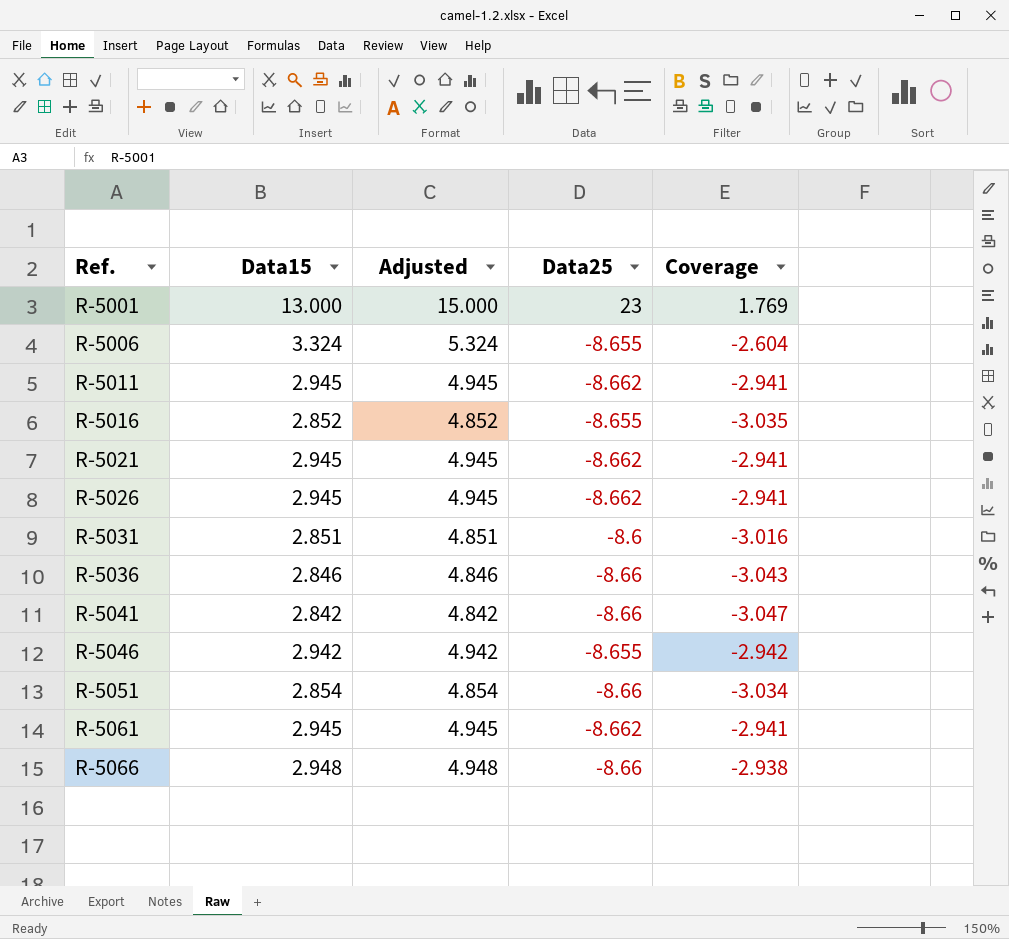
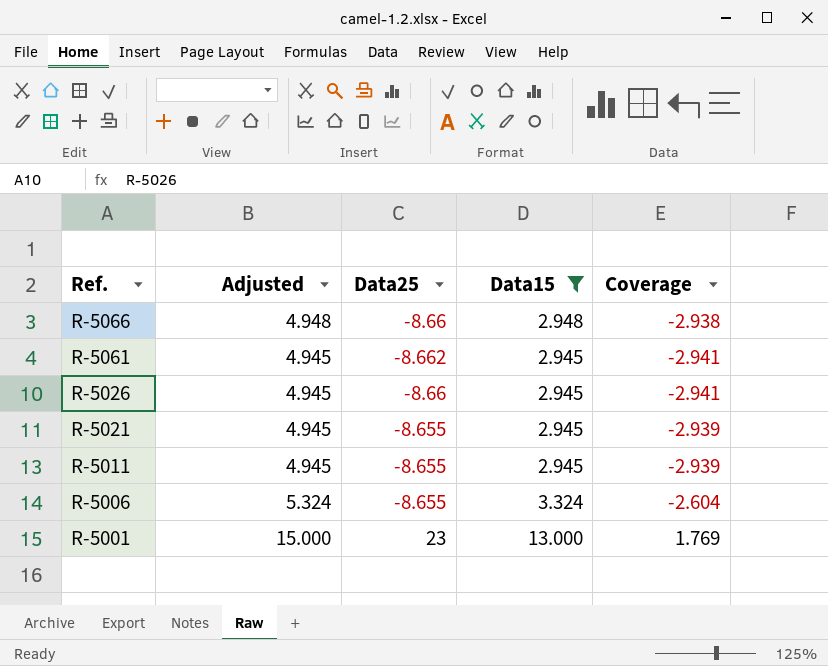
filter: none -> Data15 >= 2.945
row order: Ref. ascending -> Ref. descending
column Data15 | position: 2 -> 4
R-5026 | Data25: -8.662 -> -8.66
R-5021 | Data25: -8.662 -> -8.655
R-5021 | Coverage: -2.941 -> -2.939
R-5011 | Data25: -8.662 -> -8.655
R-5011 | Coverage: -2.941 -> -2.939

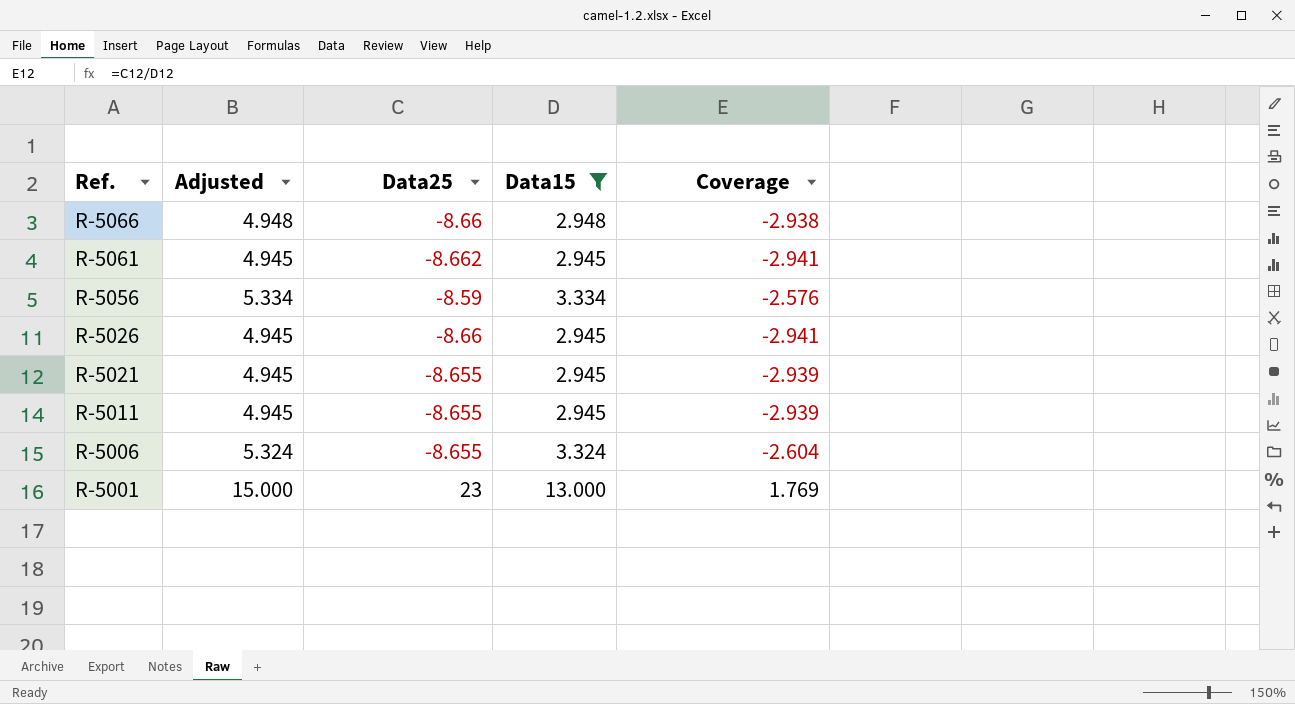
row R-5056: none -> 5.334 | -8.59 | 3.334 | -2.576

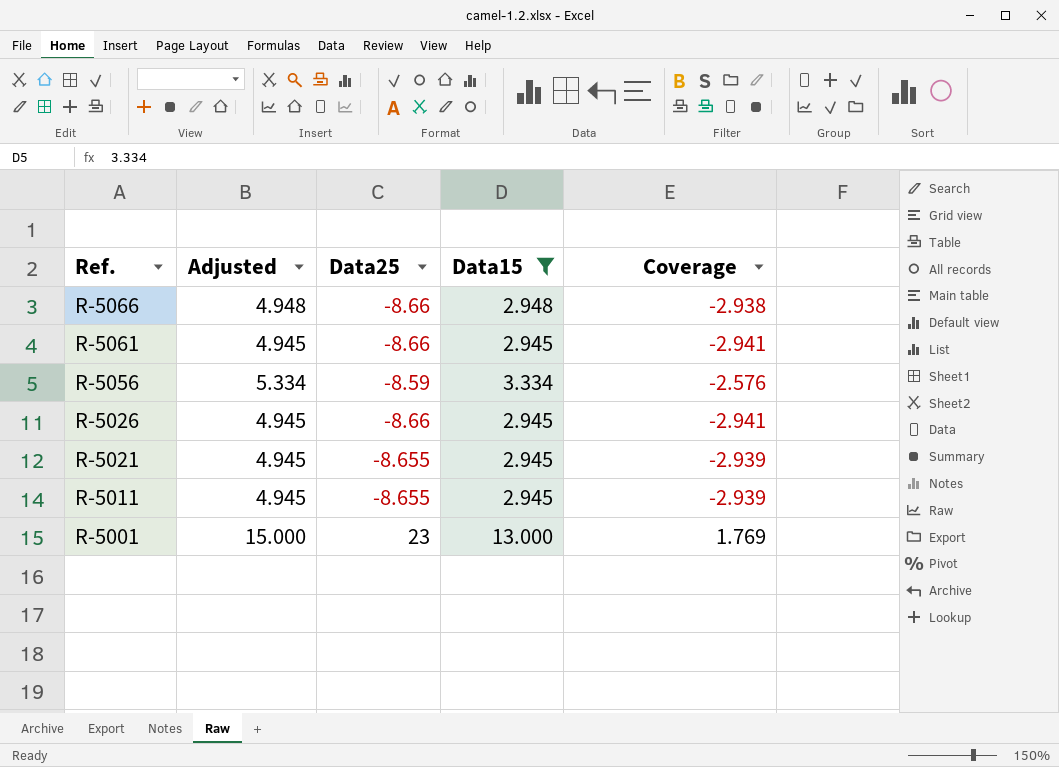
row R-5006: 5.324 | -8.655 | 3.324 | -2.604 -> none
R-5061 | Data25: -8.662 -> -8.66

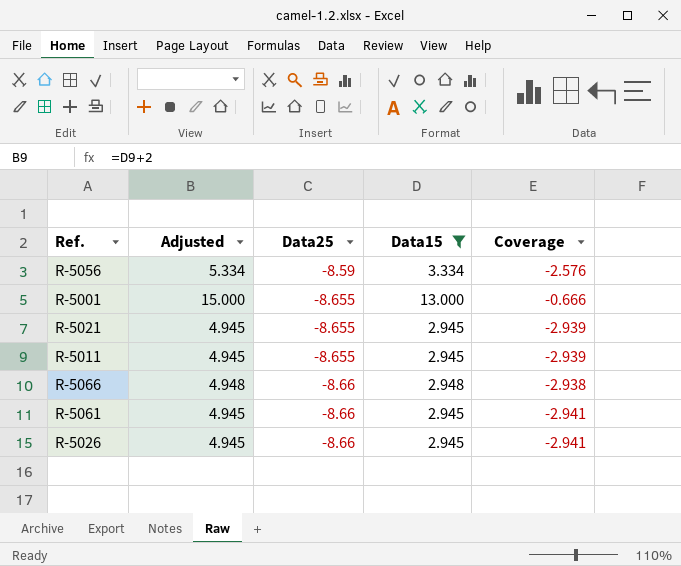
row order: Ref. descending -> Data25 descending
R-5001 | Data25: 23 -> -8.655
R-5001 | Coverage: 1.769 -> -0.666

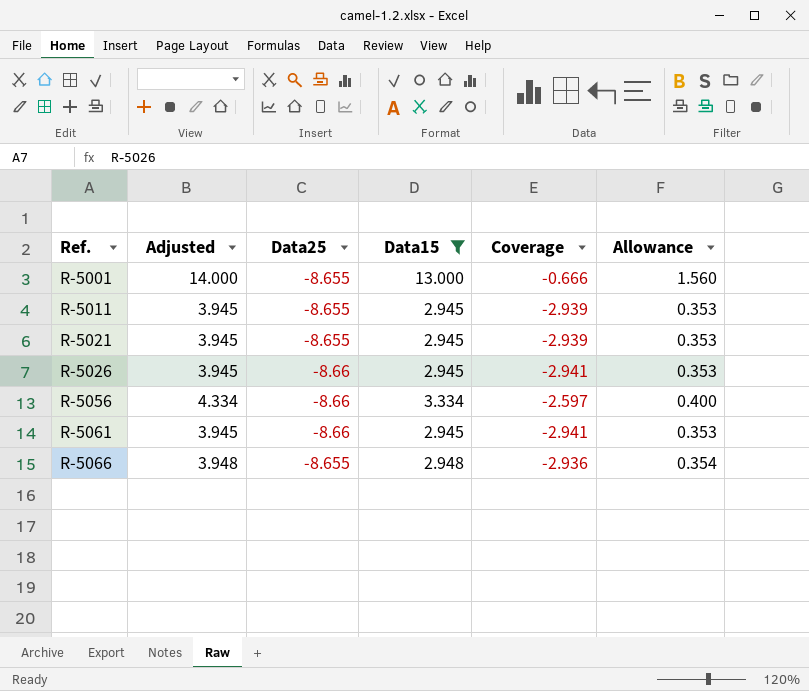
row order: Data25 descending -> Ref. ascending
column Adjusted | formula: [Data15] + 2 -> [Data15] + 1
column Allowance | formula: none -> [Data15] * 0.12
R-5056 | Data25: -8.59 -> -8.66
R-5056 | Coverage: -2.576 -> -2.597
R-5066 | Data25: -8.66 -> -8.655
R-5066 | Coverage: -2.938 -> -2.936

